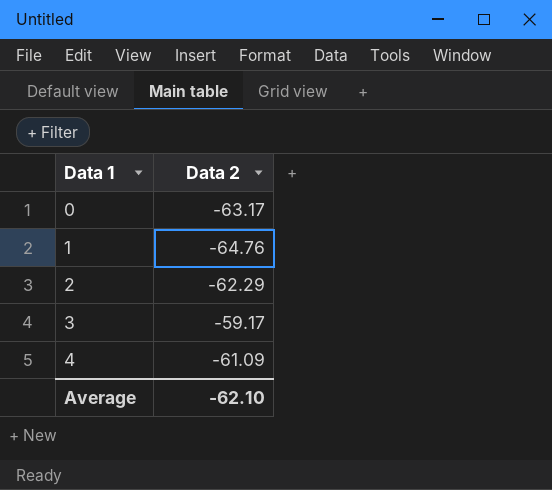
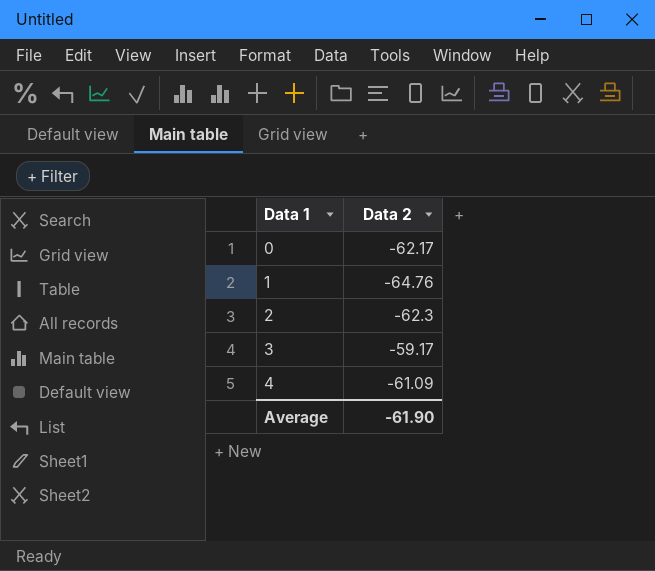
0 | Data 2: -63.17 -> -62.17
2 | Data 2: -62.29 -> -62.3
Average | Data 2: -62.10 -> -61.90

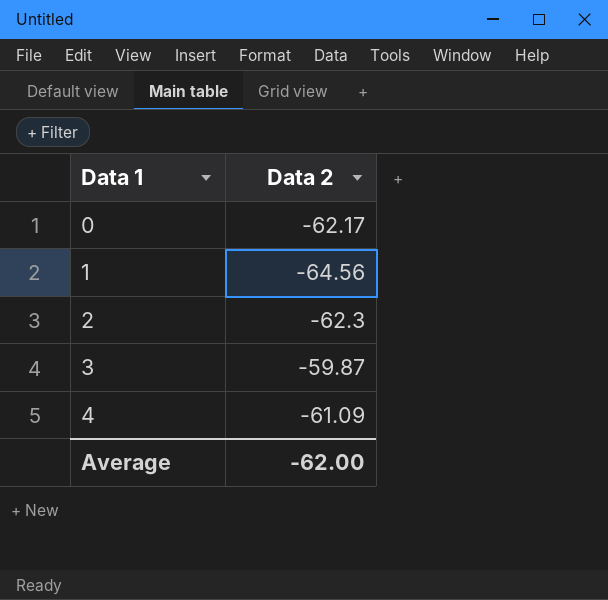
1 | Data 2: -64.76 -> -64.56
3 | Data 2: -59.17 -> -59.87
Average | Data 2: -61.90 -> -62.00

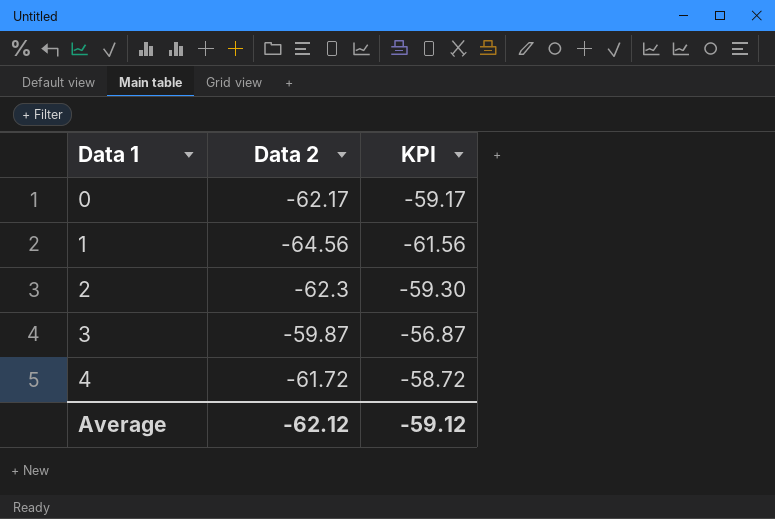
column KPI | formula: none -> [Data 2] + 3
4 | Data 2: -61.09 -> -61.72
Average | Data 2: -62.00 -> -62.12

